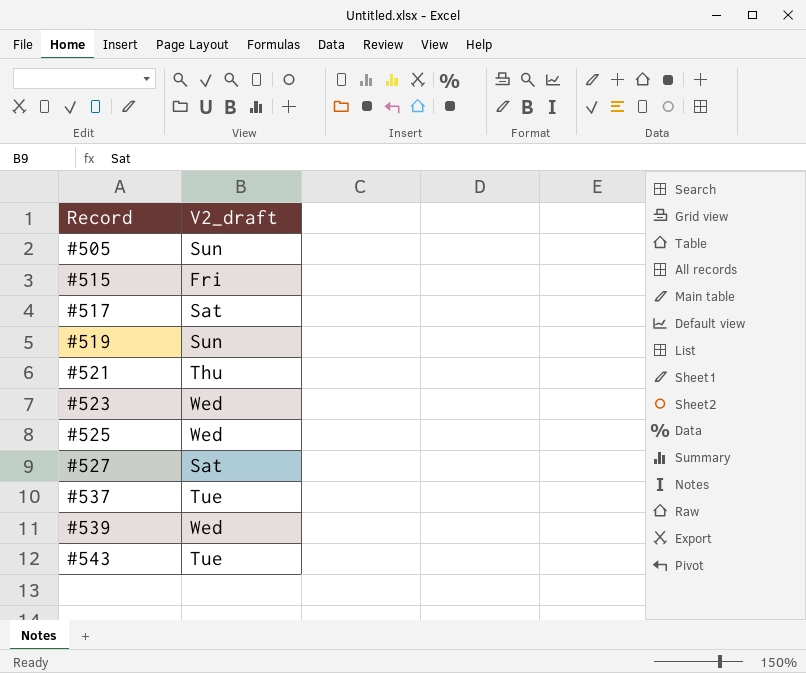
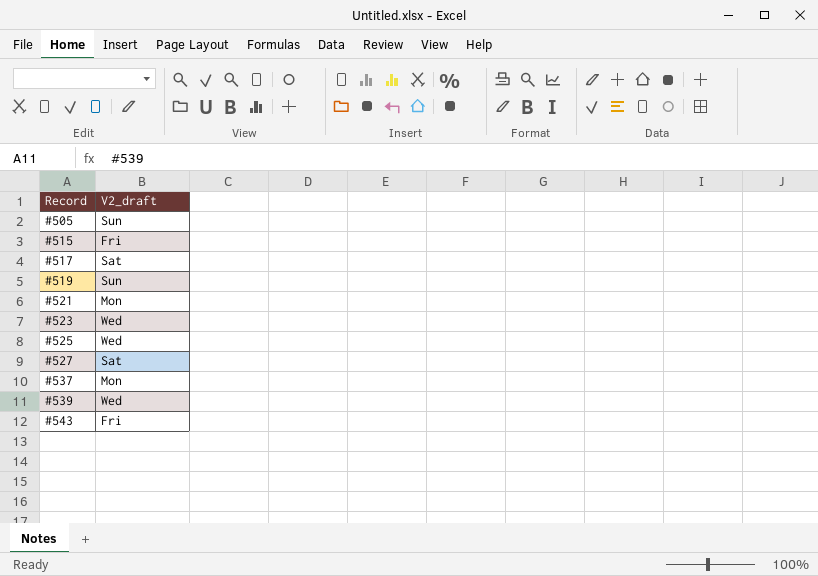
#521 | V2_draft: Thu -> Mon
#537 | V2_draft: Tue -> Mon
#543 | V2_draft: Tue -> Fri

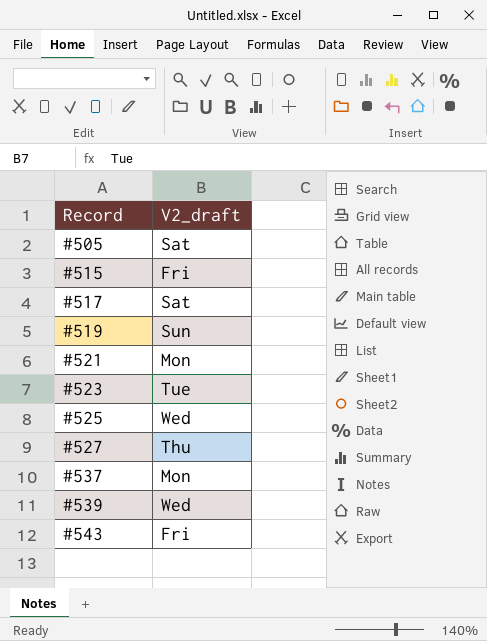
#505 | V2_draft: Sun -> Sat
#523 | V2_draft: Wed -> Tue
#527 | V2_draft: Sat -> Thu

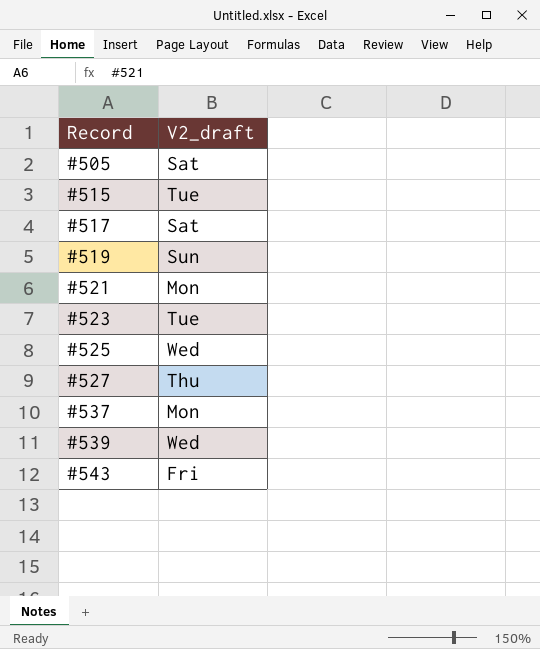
#515 | V2_draft: Fri -> Tue

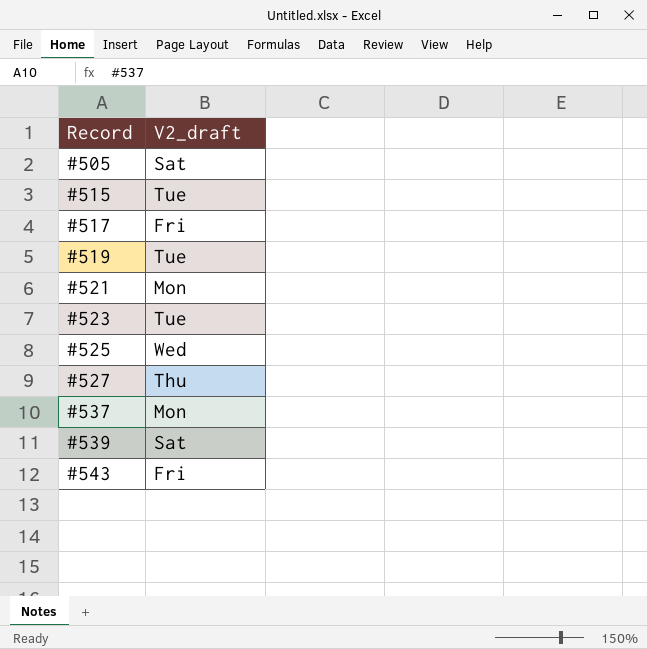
#517 | V2_draft: Sat -> Fri
#519 | V2_draft: Sun -> Tue
#539 | V2_draft: Wed -> Sat

